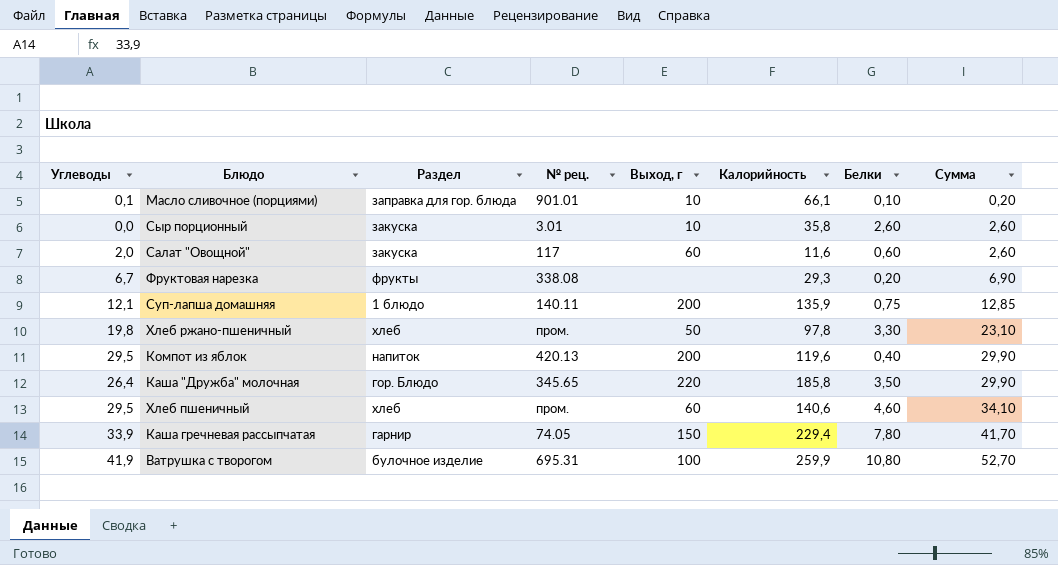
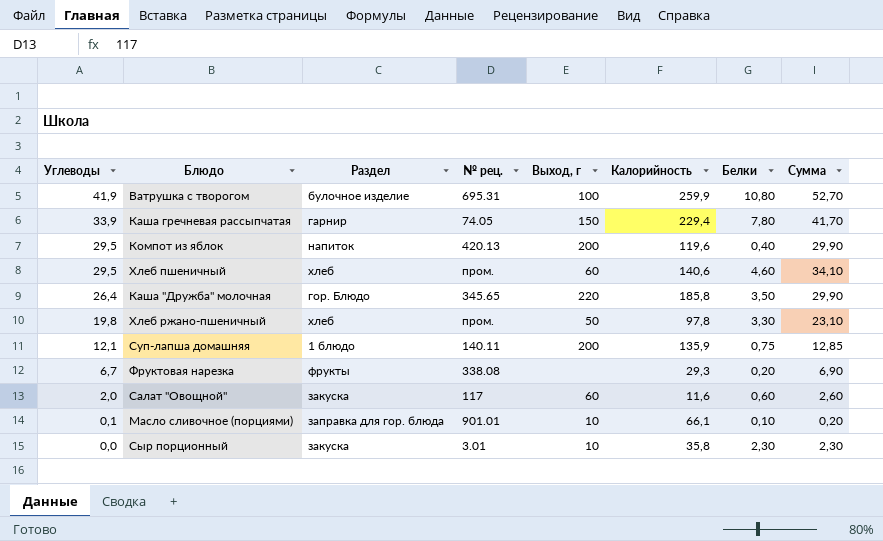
row order: Сумма ascending -> Углеводы descending
Сыр порционный | Белки: 2,60 -> 2,30
Сыр порционный | Сумма: 2,60 -> 2,30

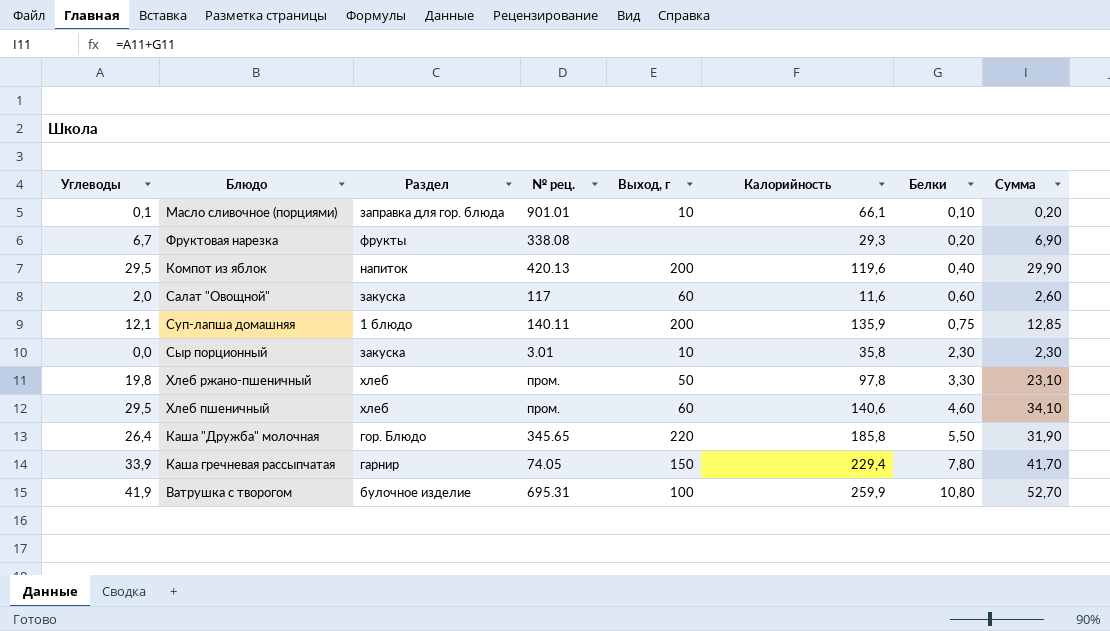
row order: Углеводы descending -> Белки ascending
Каша "Дружба" молочная | Белки: 3,50 -> 5,50
Каша "Дружба" молочная | Сумма: 29,90 -> 31,90

